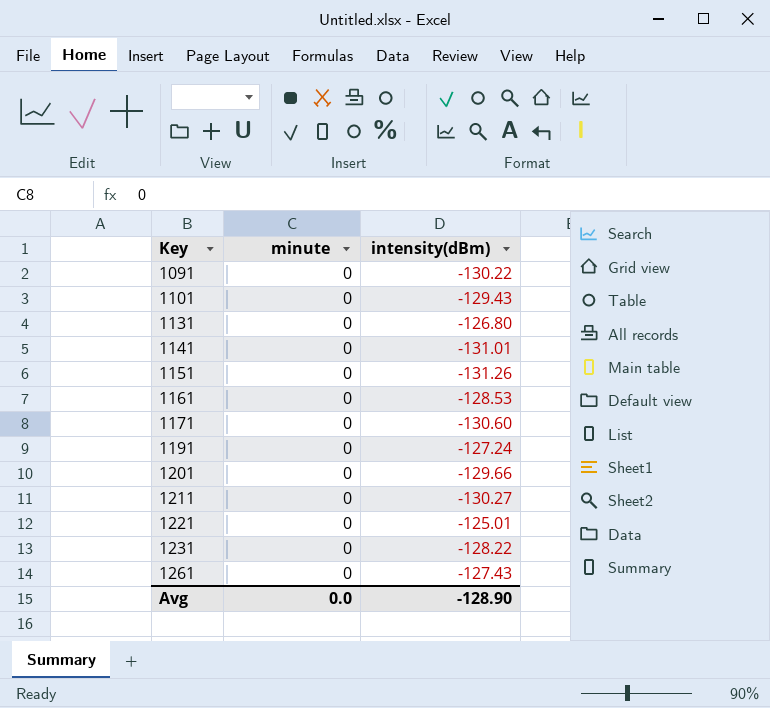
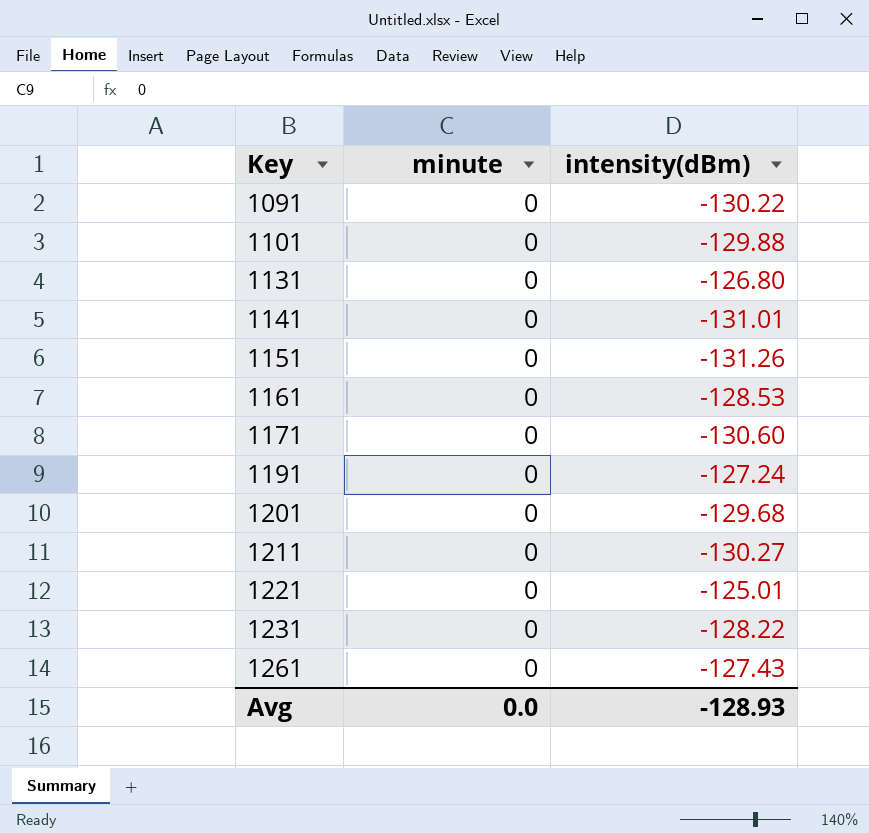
1101 | intensity(dBm): -129.43 -> -129.88
1201 | intensity(dBm): -129.66 -> -129.68
Avg | intensity(dBm): -128.90 -> -128.93

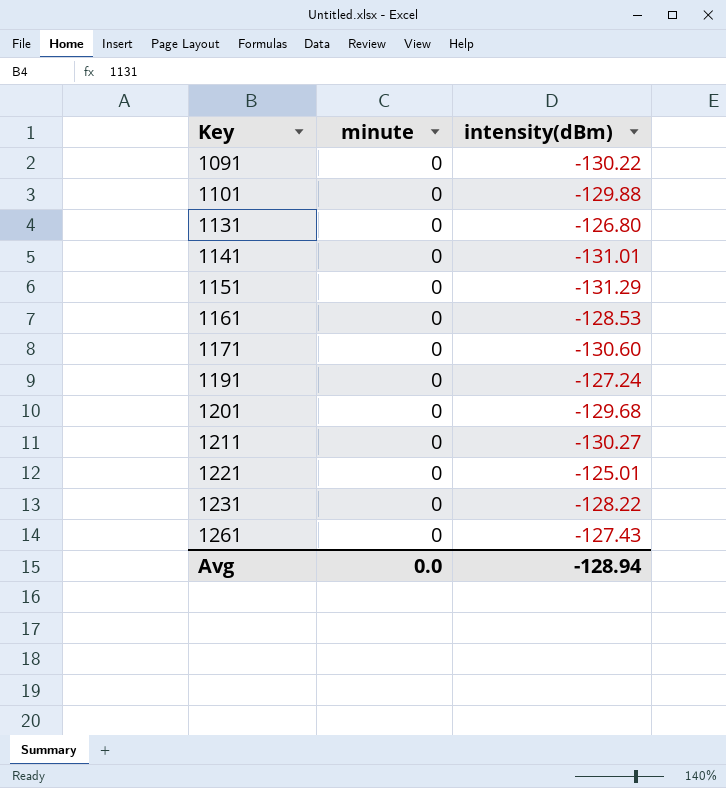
1151 | intensity(dBm): -131.26 -> -131.29
Avg | intensity(dBm): -128.93 -> -128.94

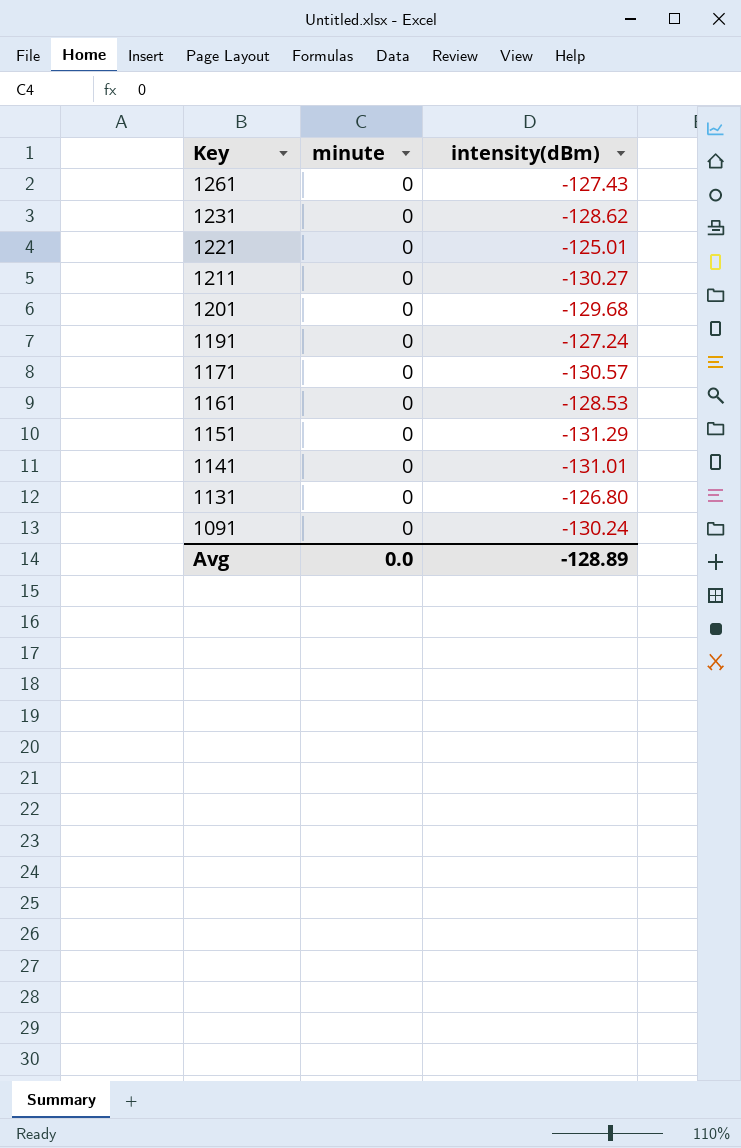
row order: Key ascending -> Key descending
row 1101: 0 | -129.88 -> none
1231 | intensity(dBm): -128.22 -> -128.62
1171 | intensity(dBm): -130.60 -> -130.57
1091 | intensity(dBm): -130.22 -> -130.24
Avg | intensity(dBm): -128.94 -> -128.89

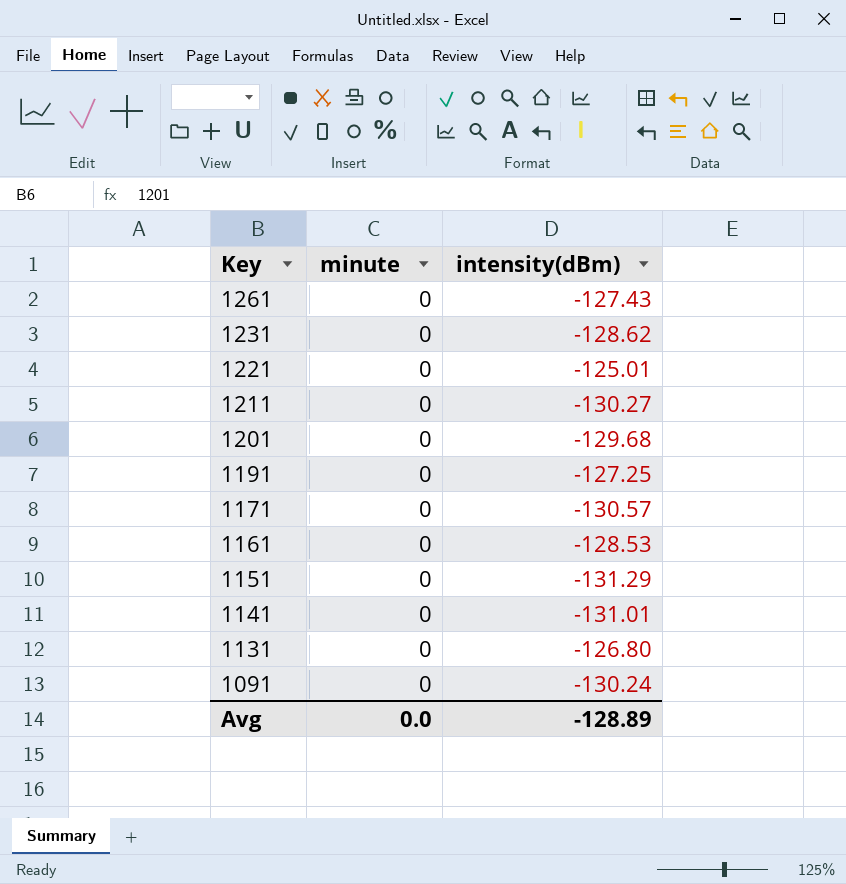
1191 | intensity(dBm): -127.24 -> -127.25

